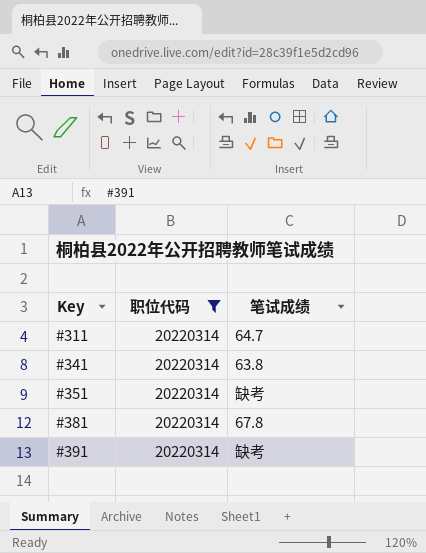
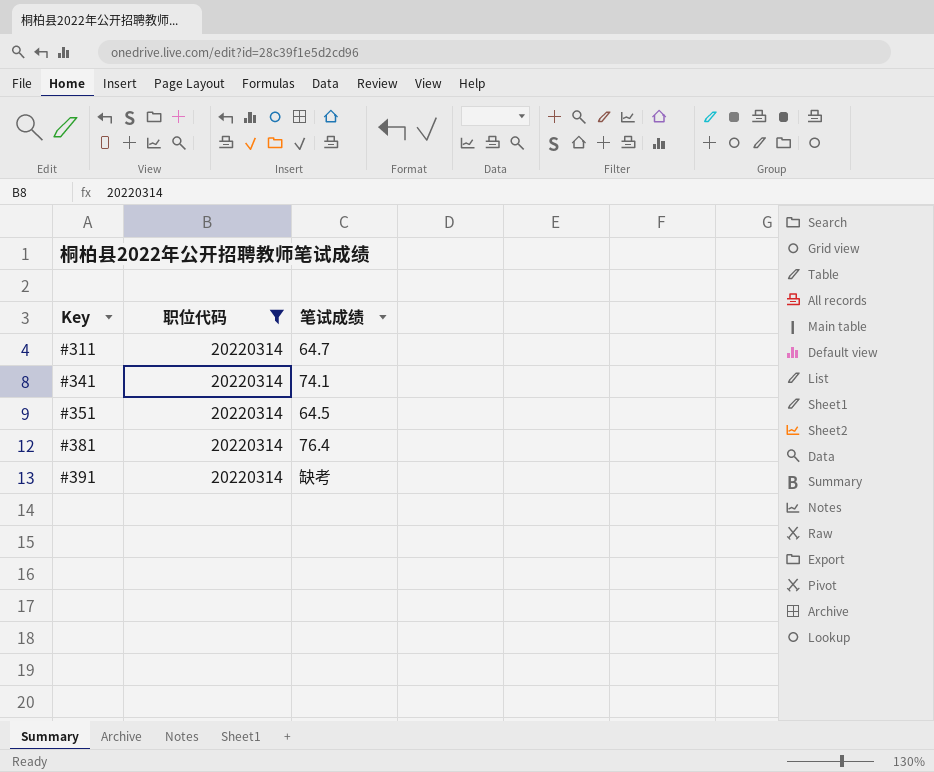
#341 | 笔试成绩: 63.8 -> 74.1
#351 | 笔试成绩: 缺考 -> 64.5
#381 | 笔试成绩: 67.8 -> 76.4

